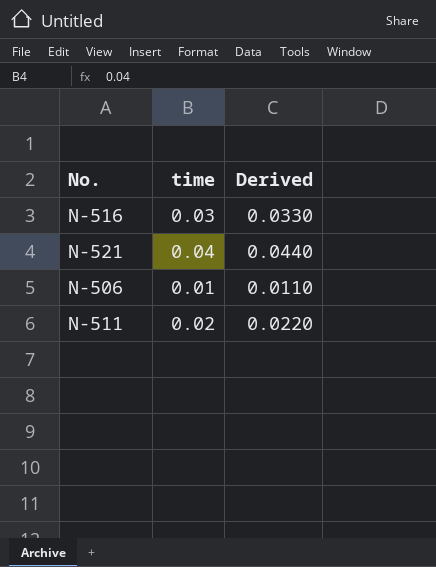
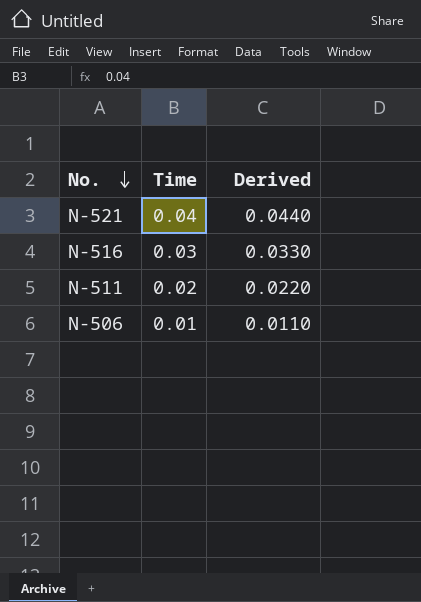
row order: none -> No. descending
column name: time -> Time

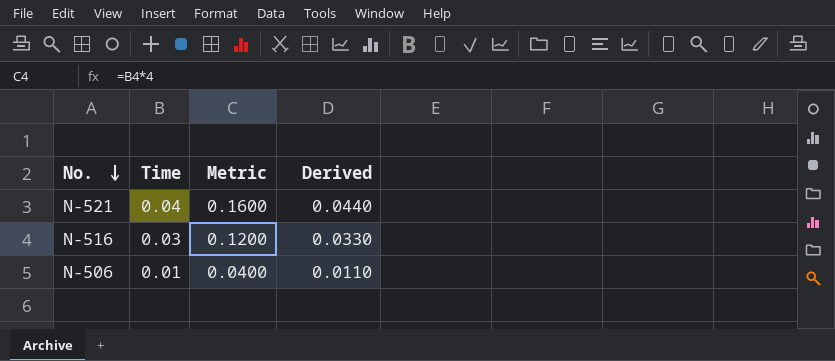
column Metric | formula: none -> [Time] * 4
row N-511: 0.02 | 0.0220 -> none

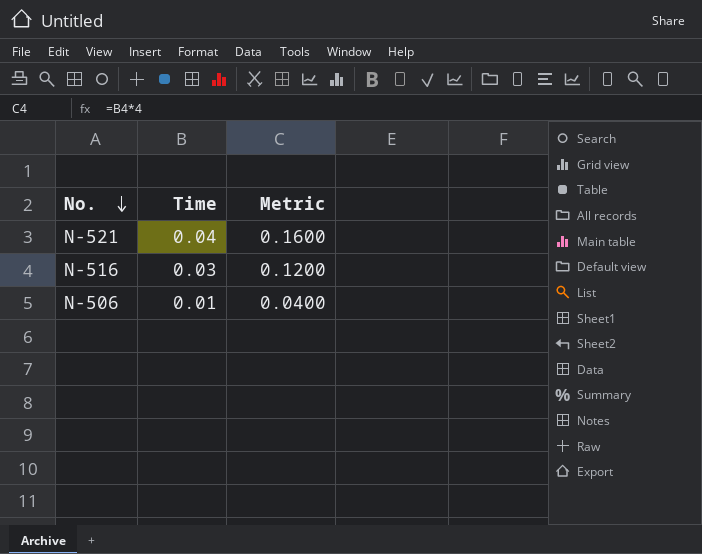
column Derived | formula: [Time] * 1.1 -> none

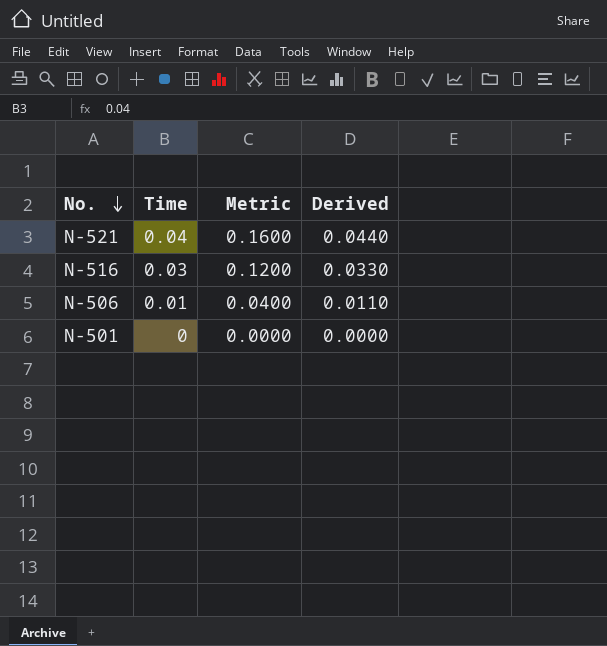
column Derived | formula: none -> [Time] * 1.1
row N-501: none -> 0 | 0.0000 | 0.0000

